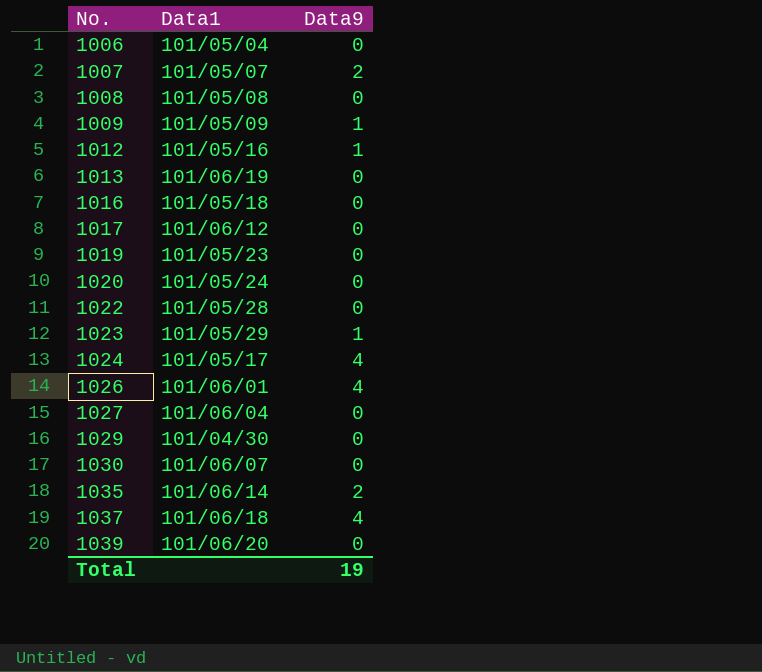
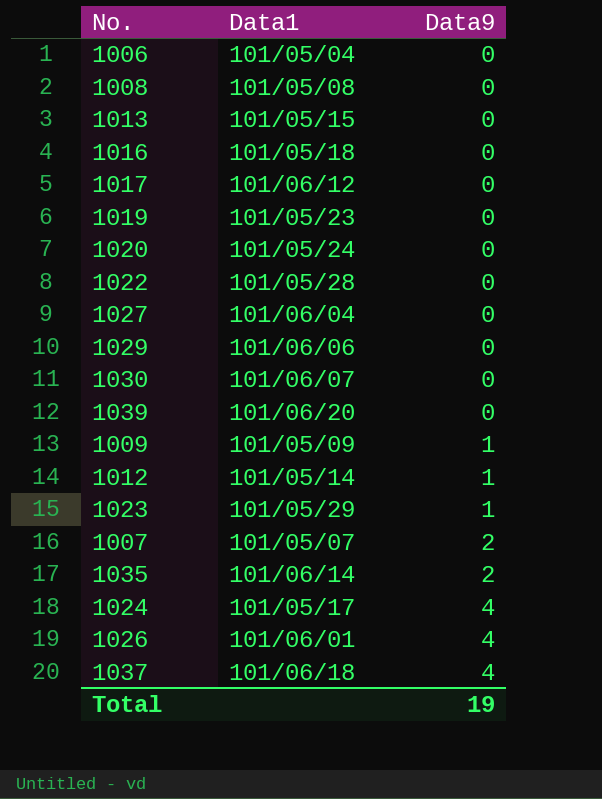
row order: No. ascending -> Data9 ascending
1013 | Data1: 101/06/19 -> 101/05/15
1029 | Data1: 101/04/30 -> 101/06/06
1012 | Data1: 101/05/16 -> 101/05/14

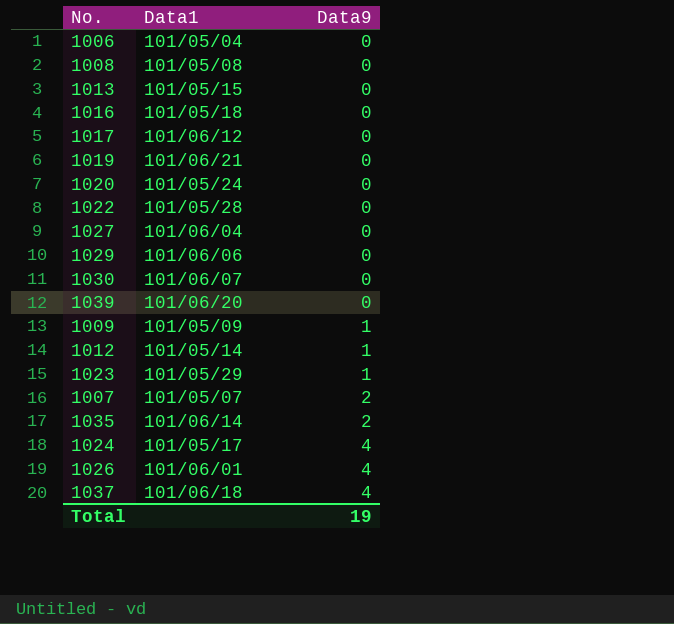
1019 | Data1: 101/05/23 -> 101/06/21

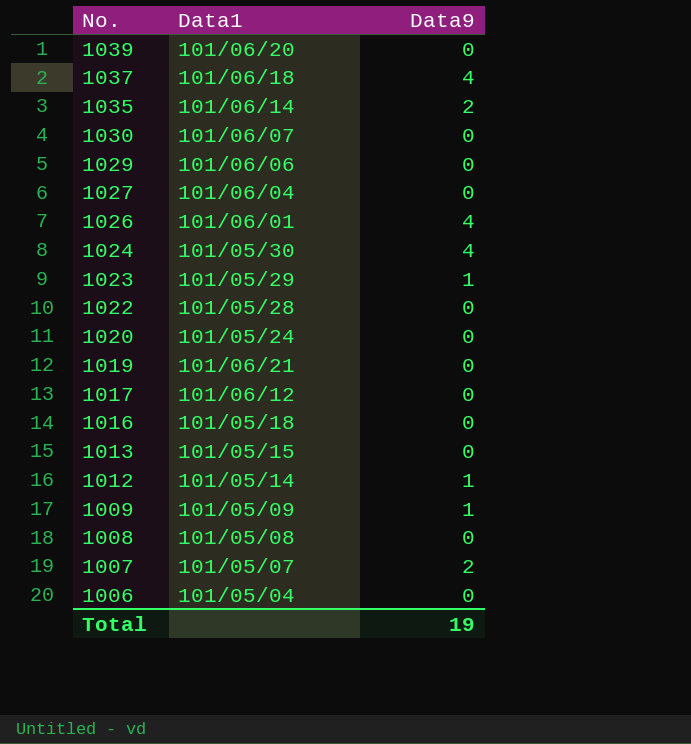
row order: Data9 ascending -> No. descending
1024 | Data1: 101/05/17 -> 101/05/30

